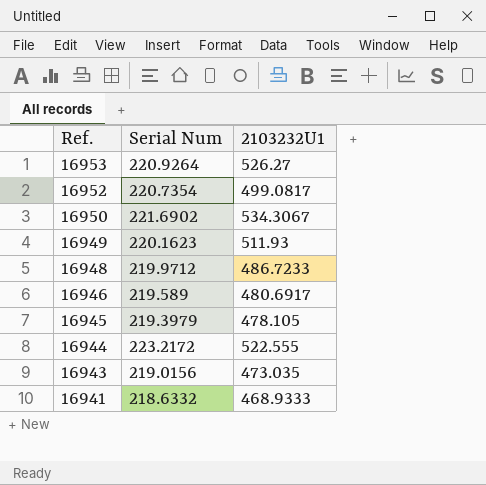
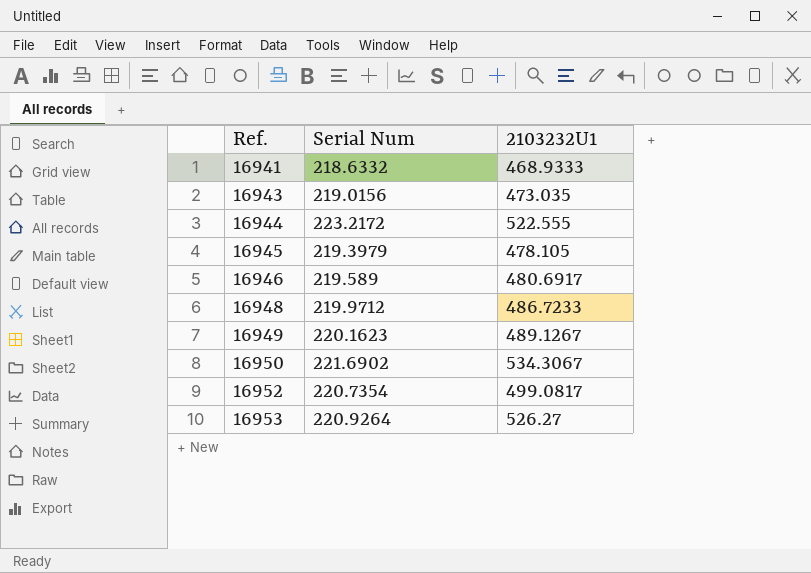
row order: Ref. descending -> Ref. ascending
16949 | 2103232U1: 511.93 -> 489.1267

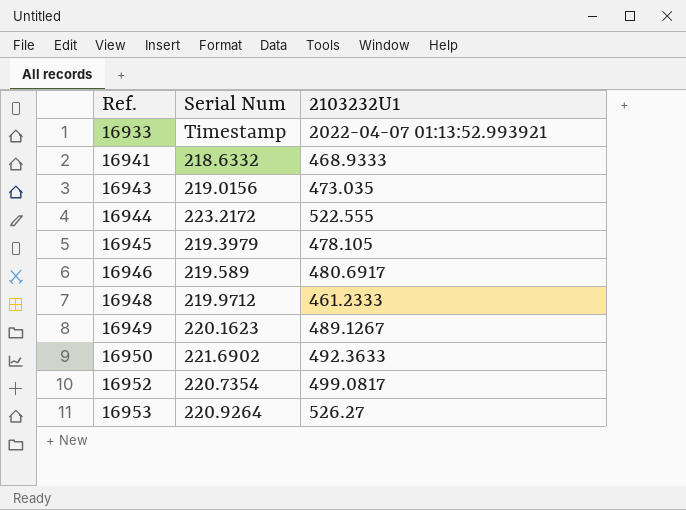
row 16933: none -> Timestamp | 2022-04-07 01:13:52.993921
16948 | 2103232U1: 486.7233 -> 461.2333
16950 | 2103232U1: 534.3067 -> 492.3633

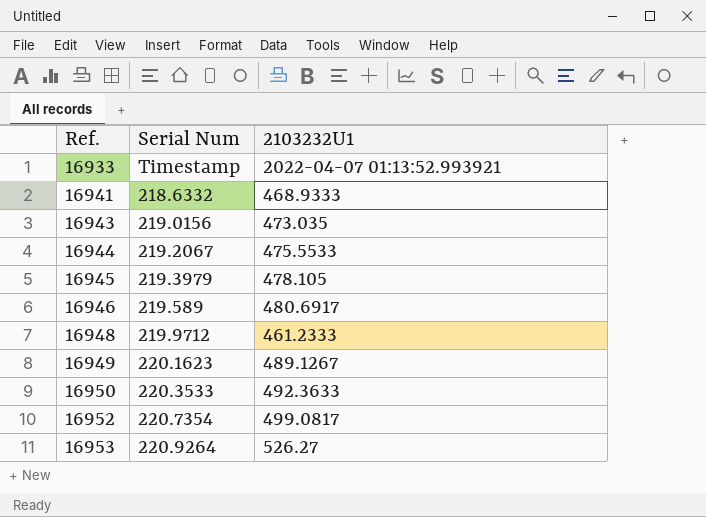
16944 | Serial Num: 223.2172 -> 219.2067
16944 | 2103232U1: 522.555 -> 475.5533
16950 | Serial Num: 221.6902 -> 220.3533

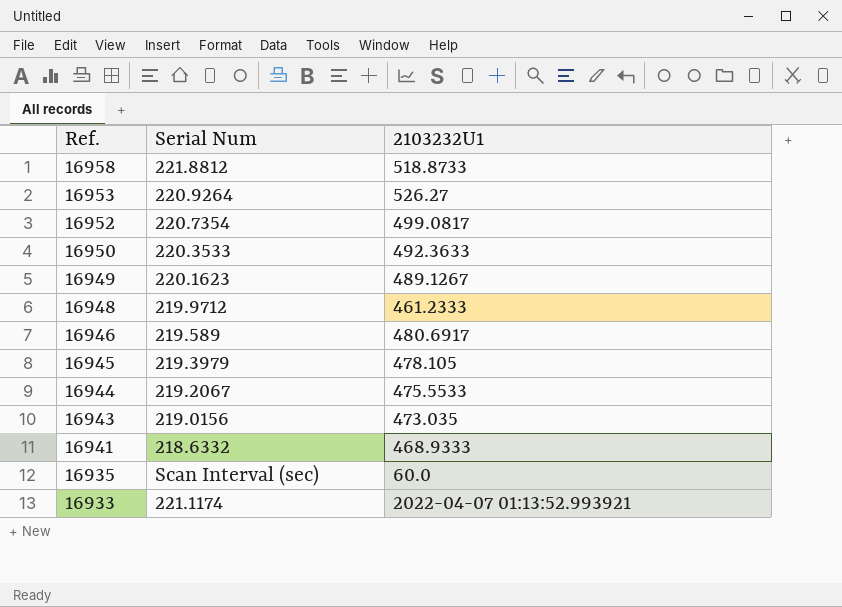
row order: Ref. ascending -> Ref. descending
row 16958: none -> 221.8812 | 518.8733
row 16935: none -> Scan Interval (sec) | 60.0
16933 | Serial Num: Timestamp -> 221.1174

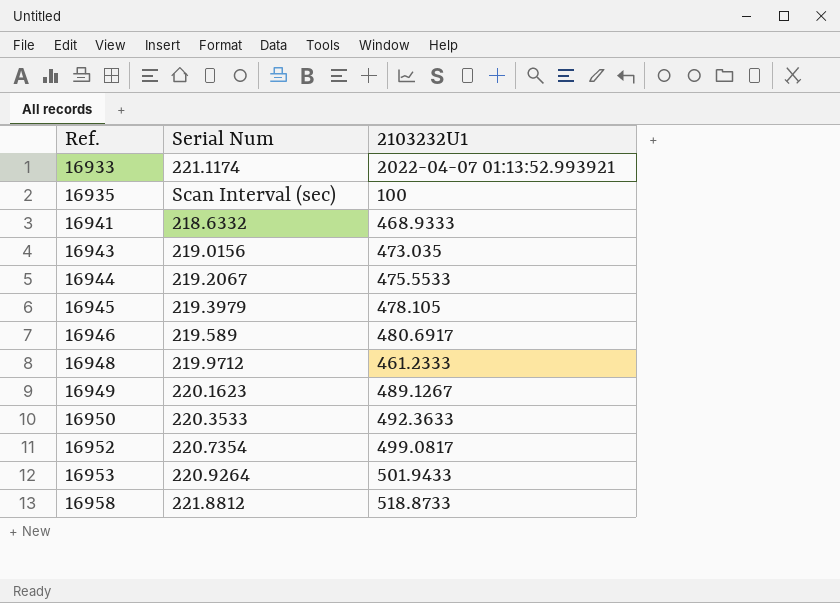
row order: Ref. descending -> Ref. ascending
16935 | 2103232U1: 60.0 -> 100
16953 | 2103232U1: 526.27 -> 501.9433

